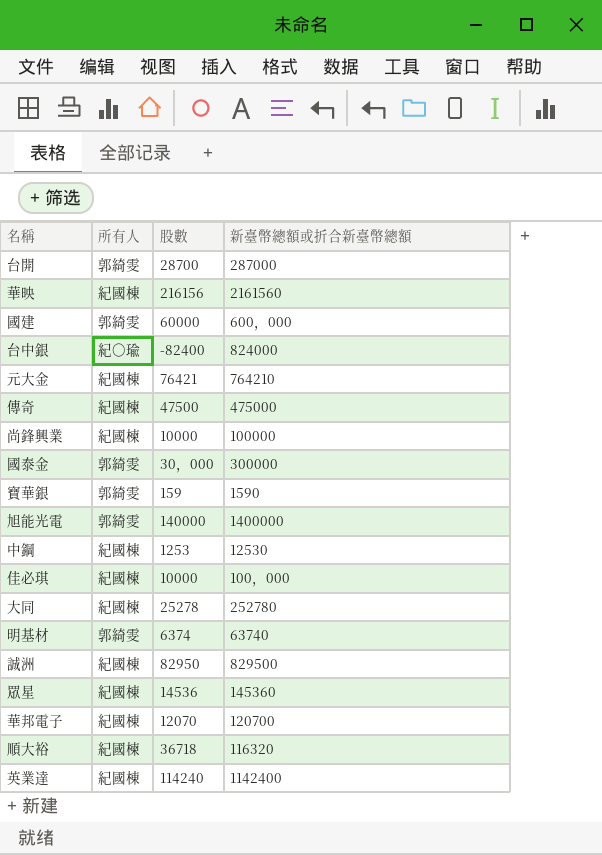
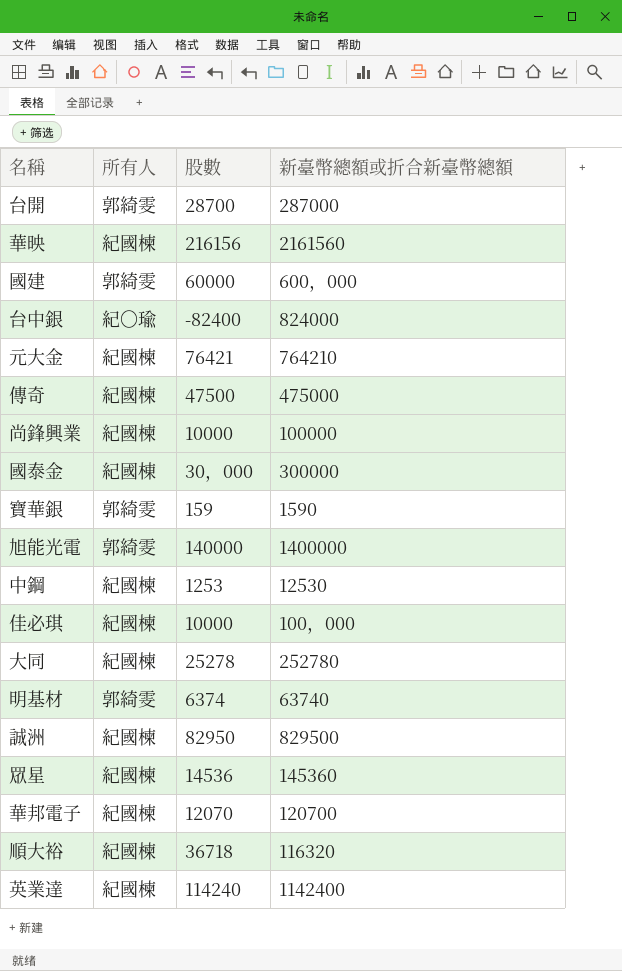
華映 | 所有人: 紀國棟 -> 紀國楝
元大金 | 所有人: 紀國棟 -> 紀國楝
國泰金 | 所有人: 郭綺雯 -> 紀國棟
中鋼 | 所有人: 紀國棟 -> 紀國楝
誠洲 | 所有人: 紀國棟 -> 紀國楝
眾星 | 所有人: 紀國棟 -> 紀國楝
華邦電子 | 所有人: 紀國棟 -> 紀國楝
英業達 | 所有人: 紀國棟 -> 紀國楝

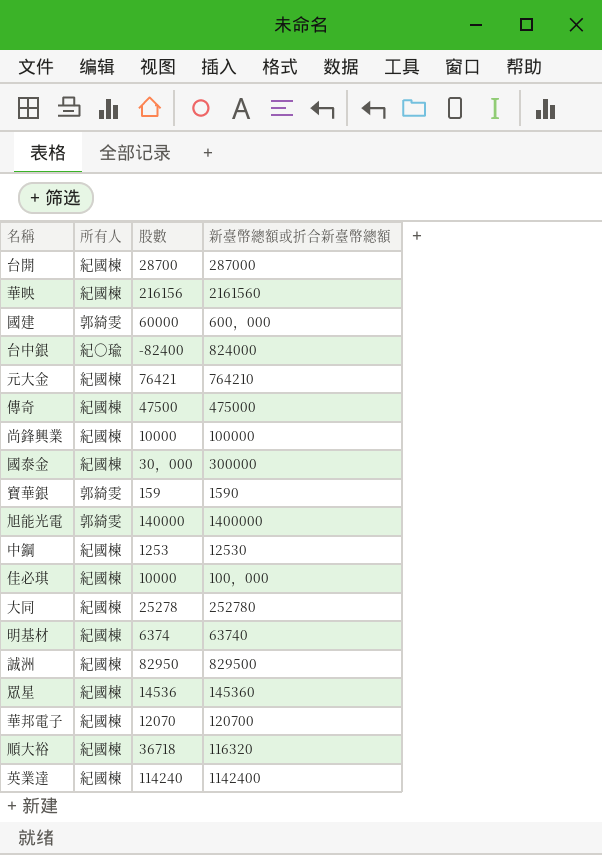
台開 | 所有人: 郭綺雯 -> 紀國楝
傳奇 | 所有人: 紀國楝 -> 紀國棟
明基材 | 所有人: 郭綺雯 -> 紀國棟

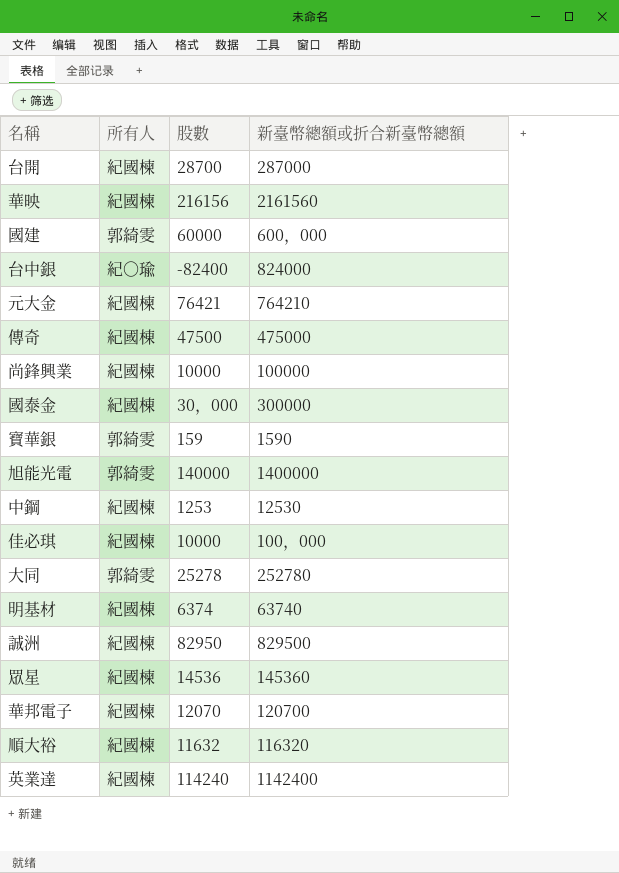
大同 | 所有人: 紀國楝 -> 郭綺雯
順大裕 | 股數: 36718 -> 11632

